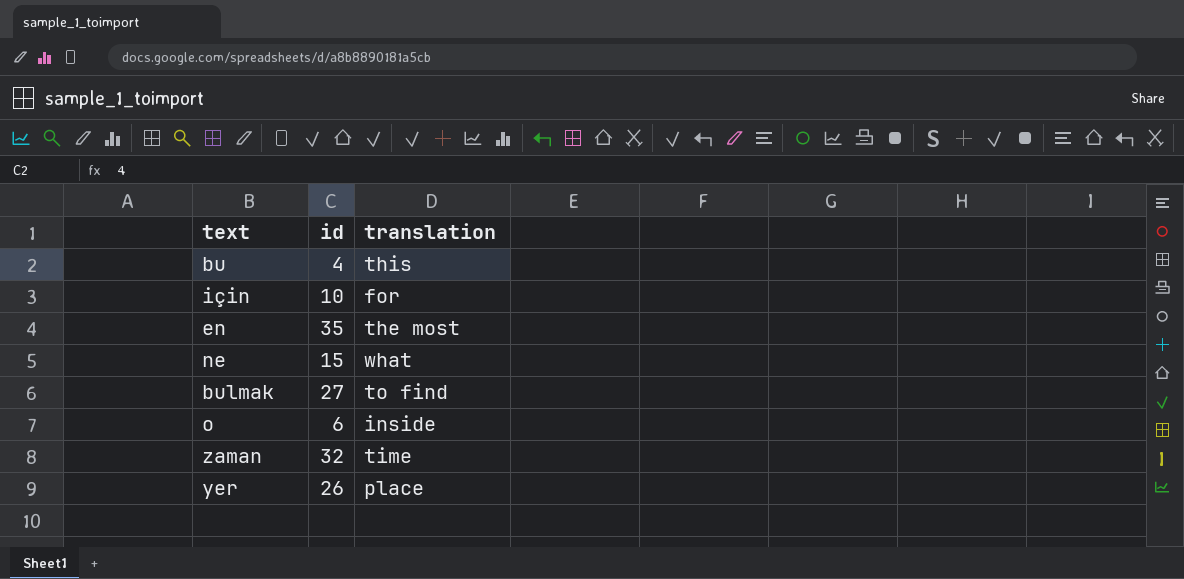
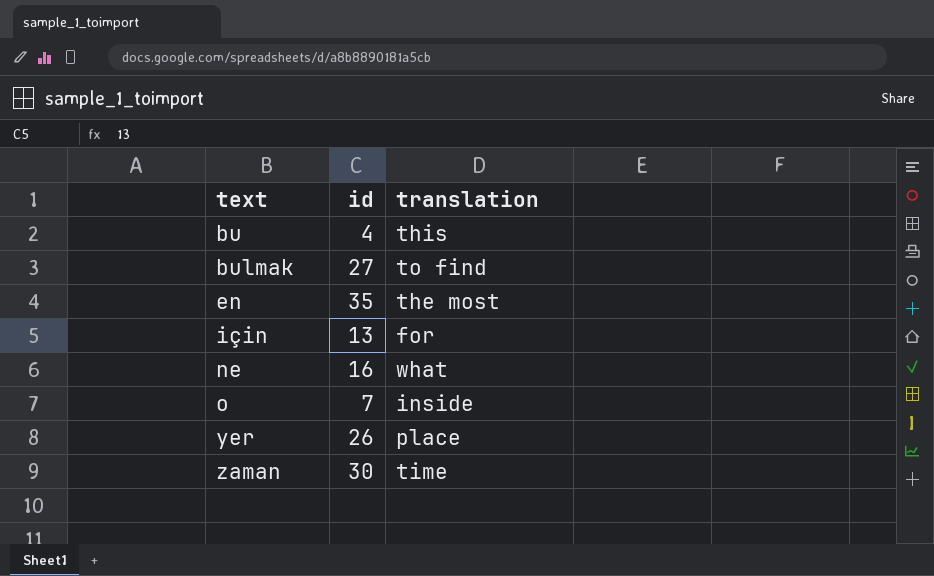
row order: none -> text ascending
için | id: 10 -> 13
ne | id: 15 -> 16
o | id: 6 -> 7
zaman | id: 32 -> 30

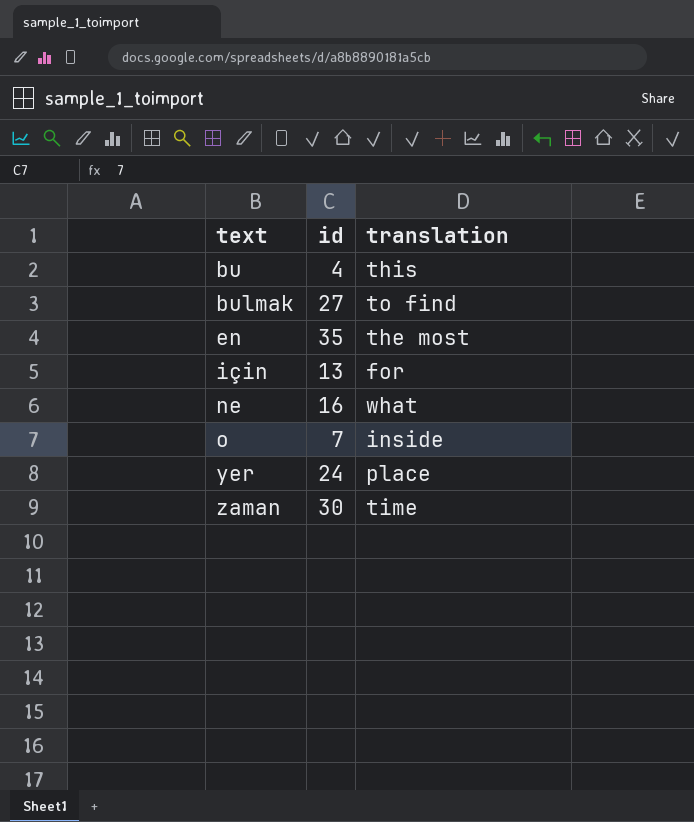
yer | id: 26 -> 24

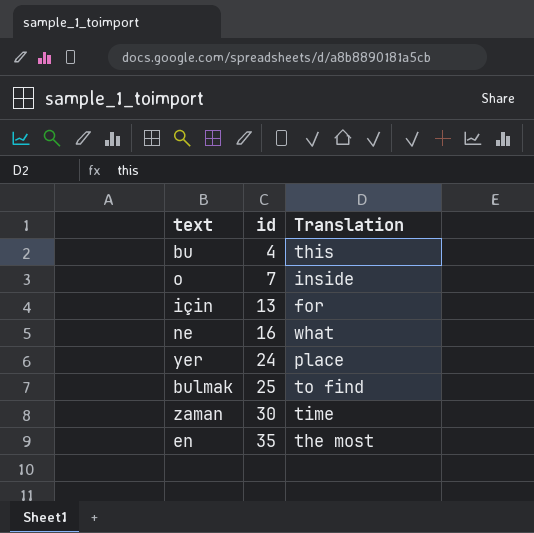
row order: text ascending -> id ascending
column name: translation -> Translation
bulmak | id: 27 -> 25

